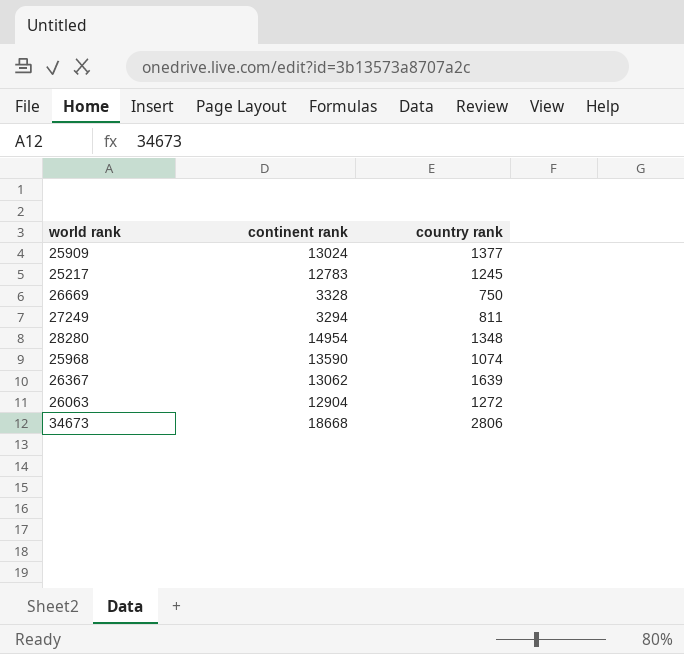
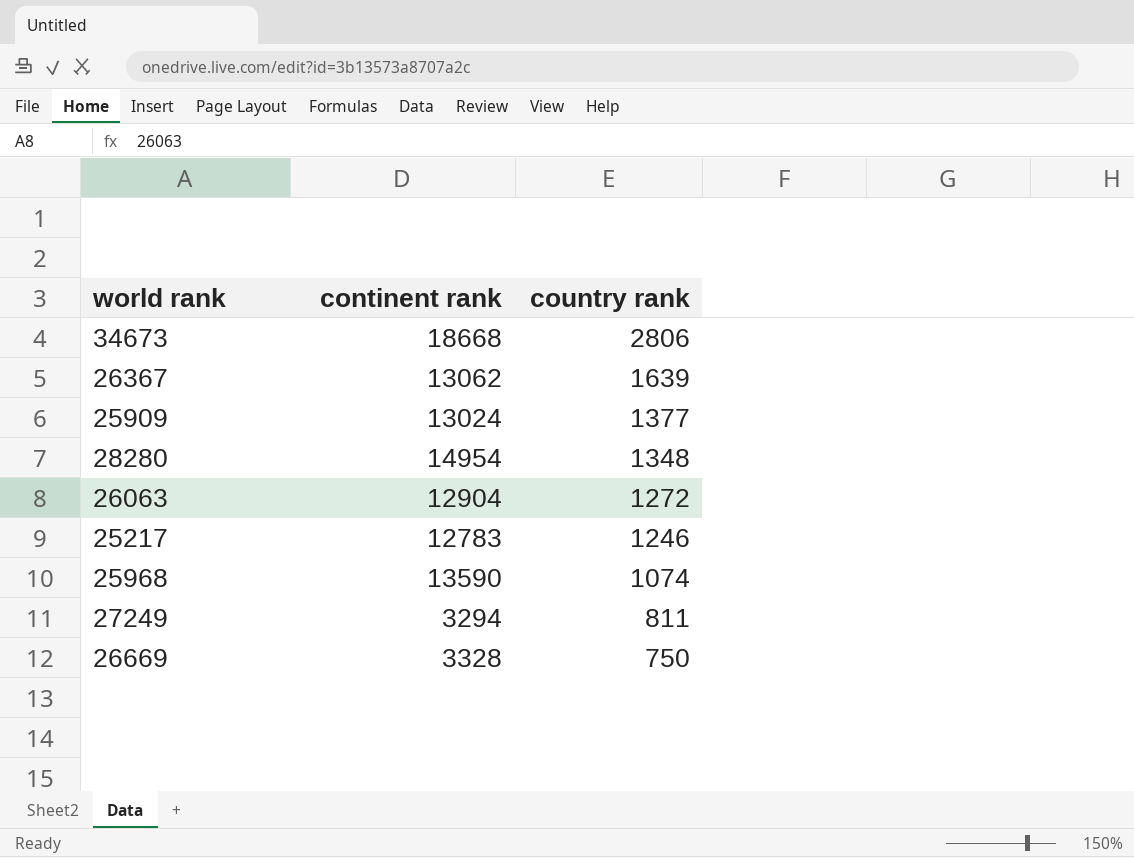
row order: none -> country rank descending
25217 | country rank: 1245 -> 1246

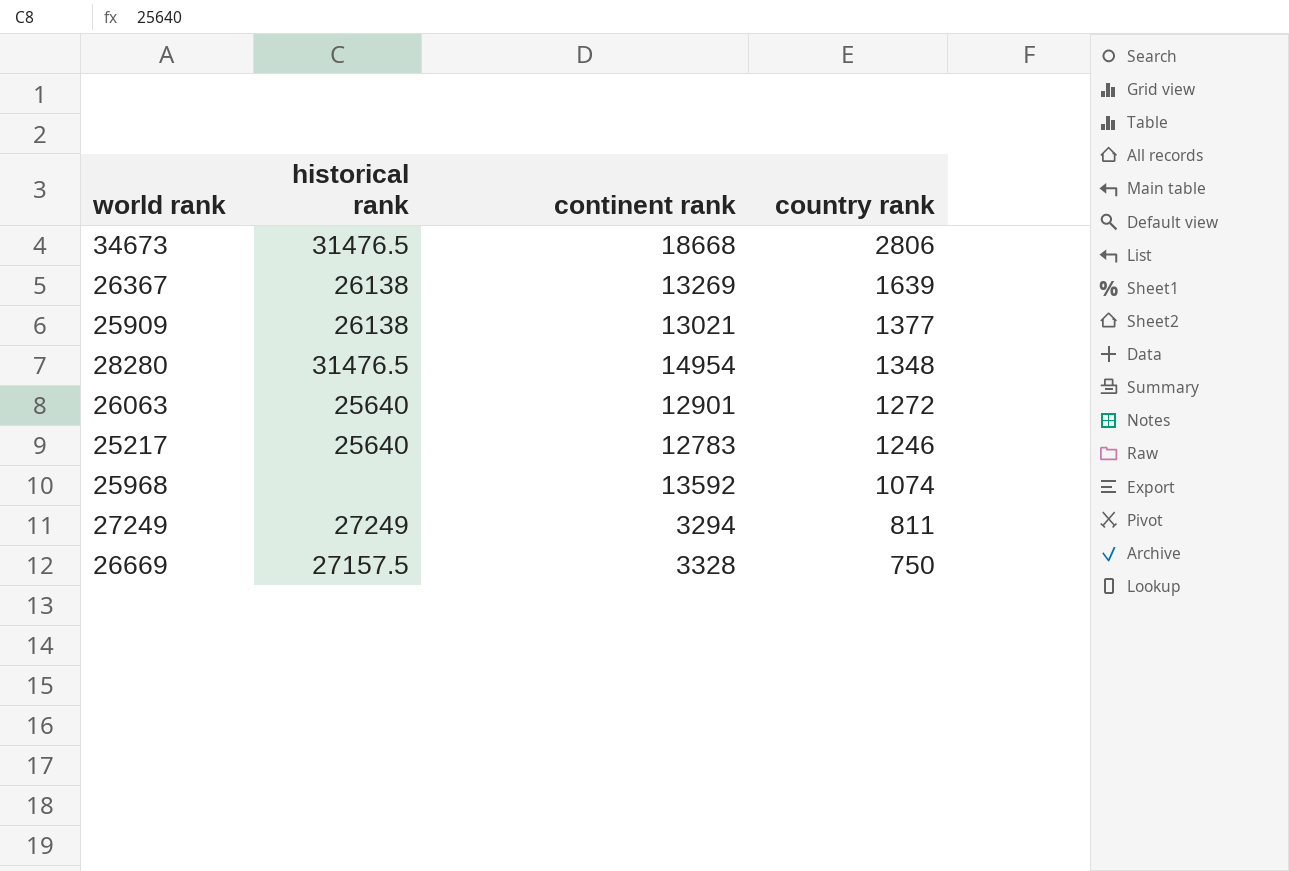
column historical rank | position: none -> 2
26367 | continent rank: 13062 -> 13269
25909 | continent rank: 13024 -> 13021
26063 | continent rank: 12904 -> 12901
25968 | continent rank: 13590 -> 13592

